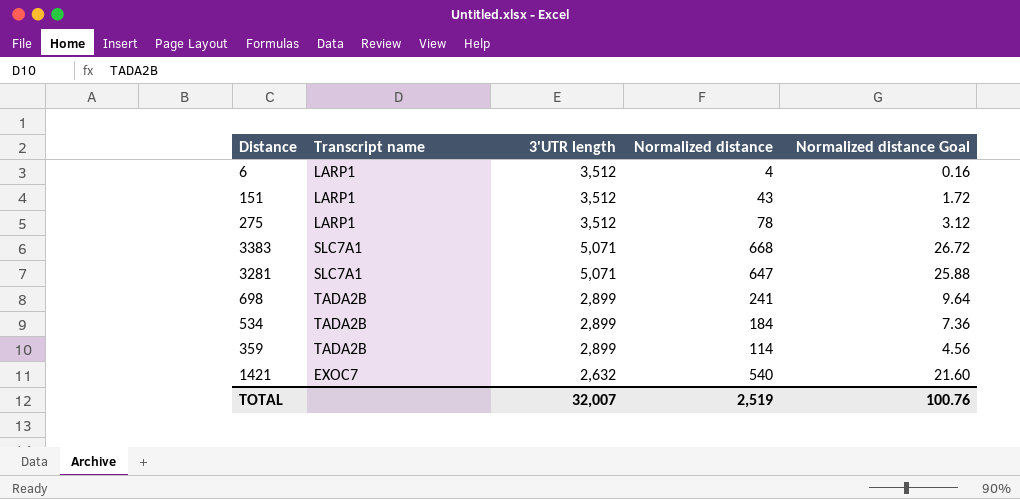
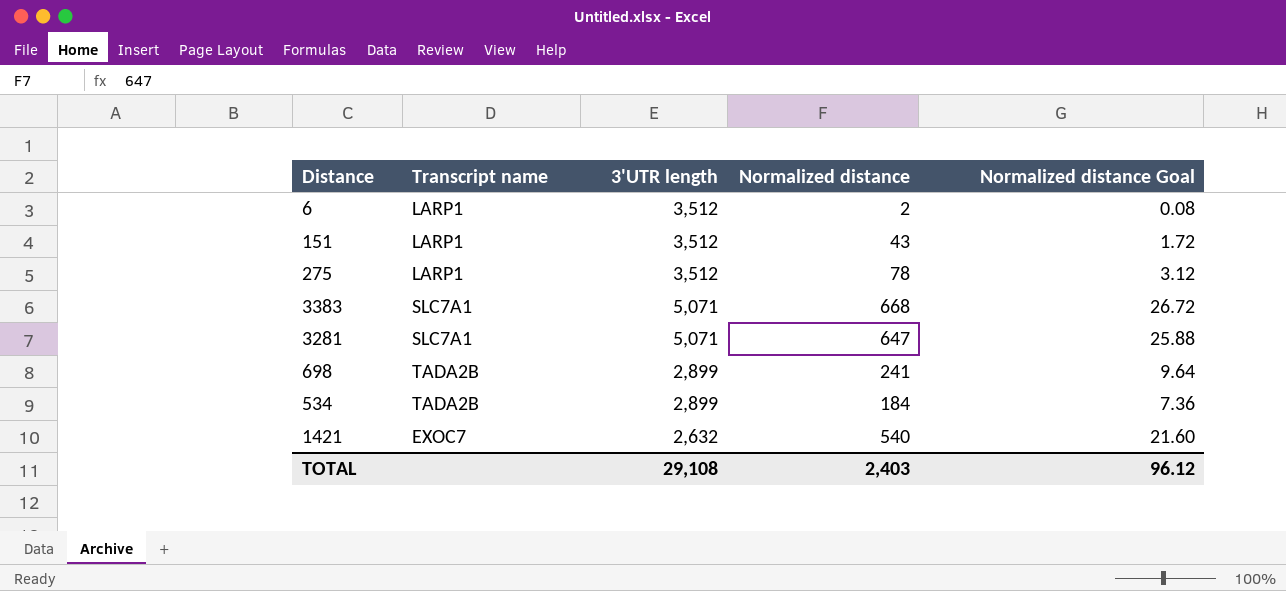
row 359: TADA2B | 2,899 | 114 | 4.56 -> none
6 | Normalized distance: 4 -> 2
6 | Normalized distance Goal: 0.16 -> 0.08
TOTAL | 3'UTR length: 32,007 -> 29,108
TOTAL | Normalized distance: 2,519 -> 2,403
TOTAL | Normalized distance Goal: 100.76 -> 96.12

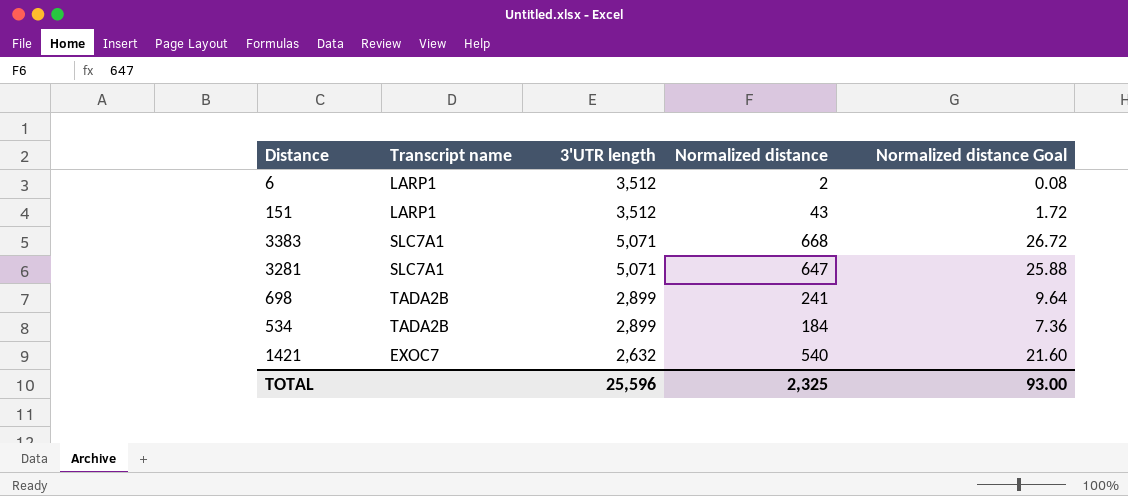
row 275: LARP1 | 3,512 | 78 | 3.12 -> none
TOTAL | 3'UTR length: 29,108 -> 25,596
TOTAL | Normalized distance: 2,403 -> 2,325
TOTAL | Normalized distance Goal: 96.12 -> 93.00

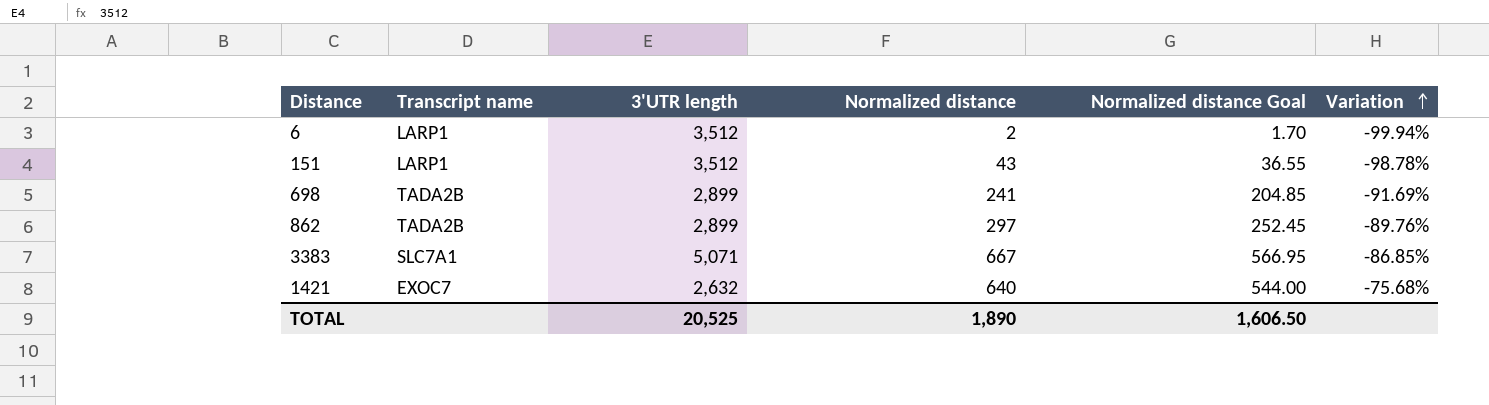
row order: none -> Variation ascending
column Normalized distance Goal | formula: [Normalized distance] * 0.04 -> [Normalized distance] * 0.85
column Variation | formula: none -> ([Normalized distance] - [3'UTR length]) / [3'UTR length]
row 3281: SLC7A1 | 5,071 | 647 | 25.88 -> none
row 534: TADA2B | 2,899 | 184 | 7.36 -> none
row 862: none -> TADA2B | 2,899 | 297 | 252.45 | -89.76%
3383 | Normalized distance: 668 -> 667
1421 | Normalized distance: 540 -> 640
TOTAL | 3'UTR length: 25,596 -> 20,525
TOTAL | Normalized distance: 2,325 -> 1,890
TOTAL | Normalized distance Goal: 93.00 -> 1,606.50

